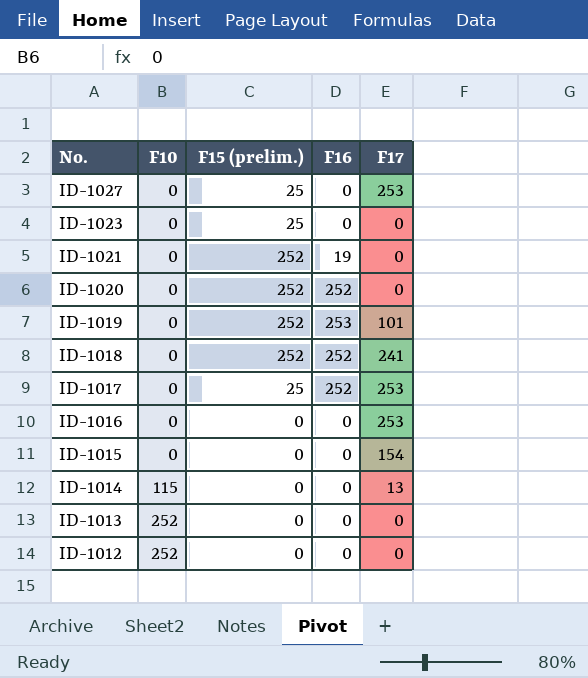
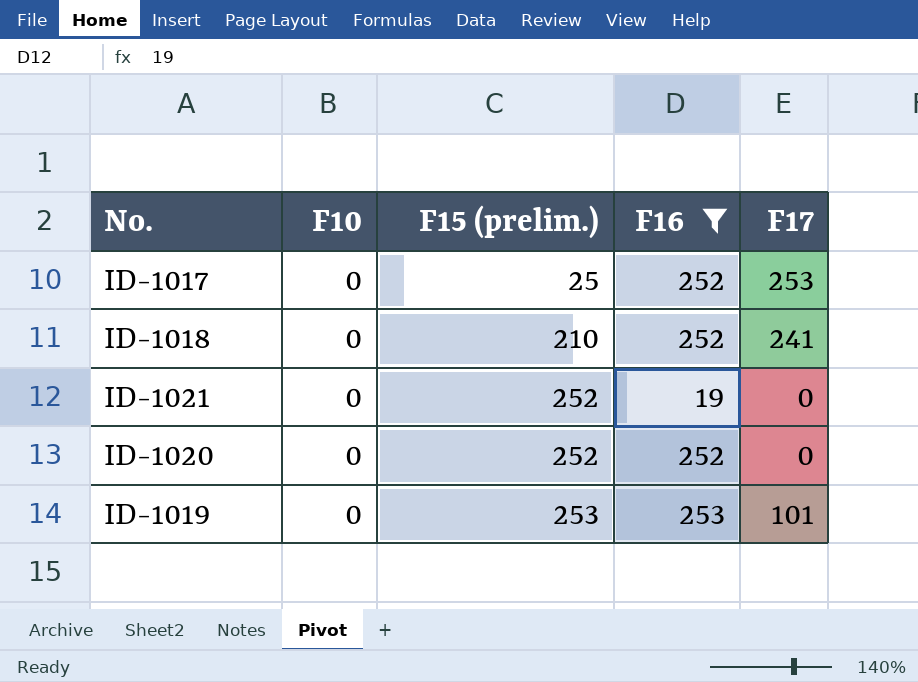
filter: none -> F16 != 0
row order: No. descending -> F15 (prelim.) ascending
ID-1018 | F15 (prelim.): 252 -> 210
ID-1019 | F15 (prelim.): 252 -> 253

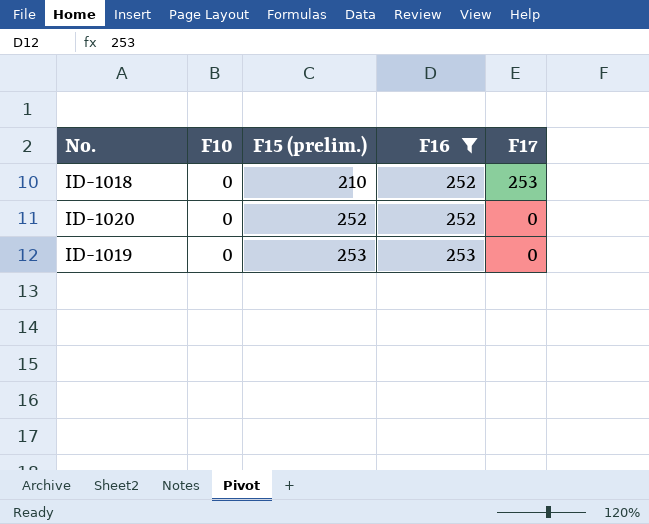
row ID-1017: 0 | 25 | 252 | 253 -> none
row ID-1021: 0 | 252 | 19 | 0 -> none
ID-1018 | F17: 241 -> 253
ID-1019 | F17: 101 -> 0

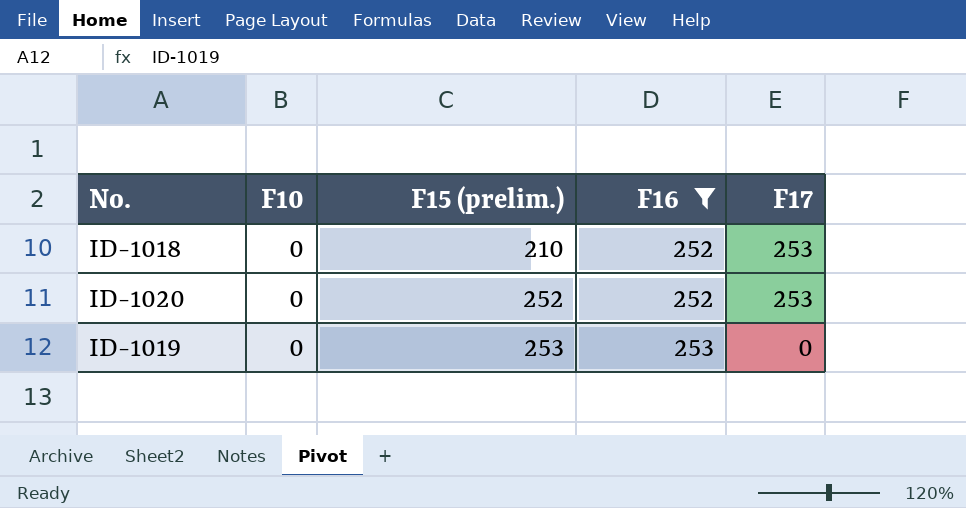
ID-1020 | F17: 0 -> 253

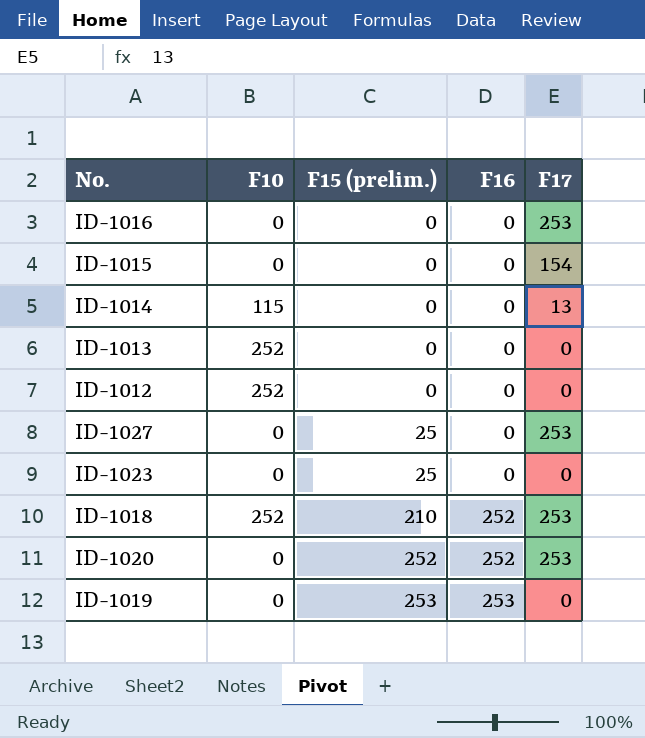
filter: F16 != 0 -> none
ID-1018 | F10: 0 -> 252

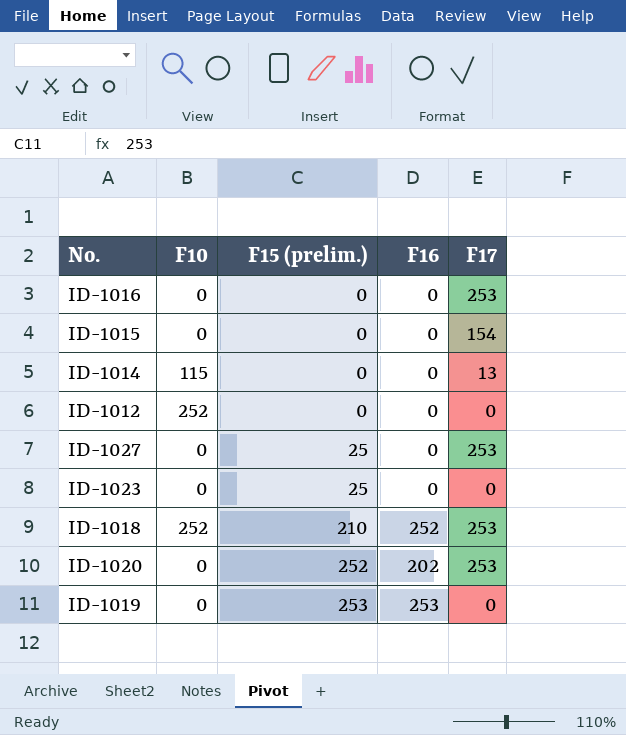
row ID-1013: 252 | 0 | 0 | 0 -> none
ID-1020 | F16: 252 -> 202

